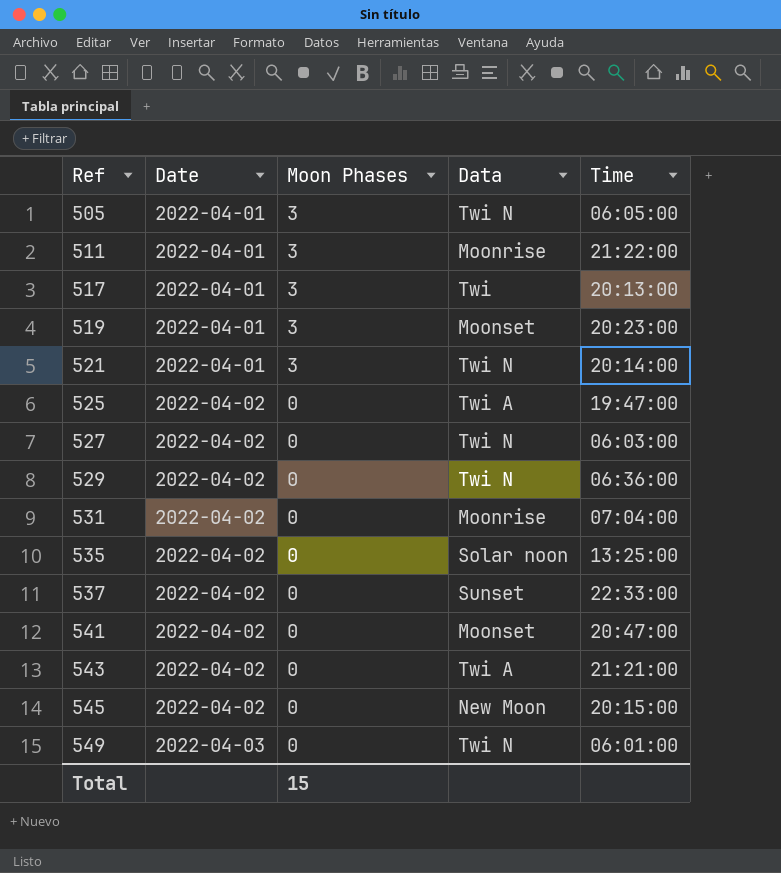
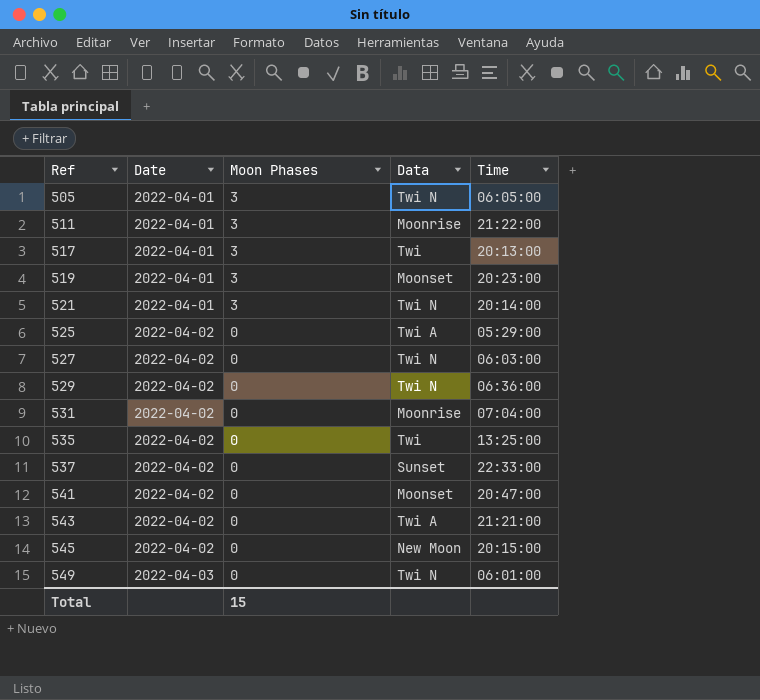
525 | Time: 19:47:00 -> 05:29:00
535 | Data: Solar noon -> Twi

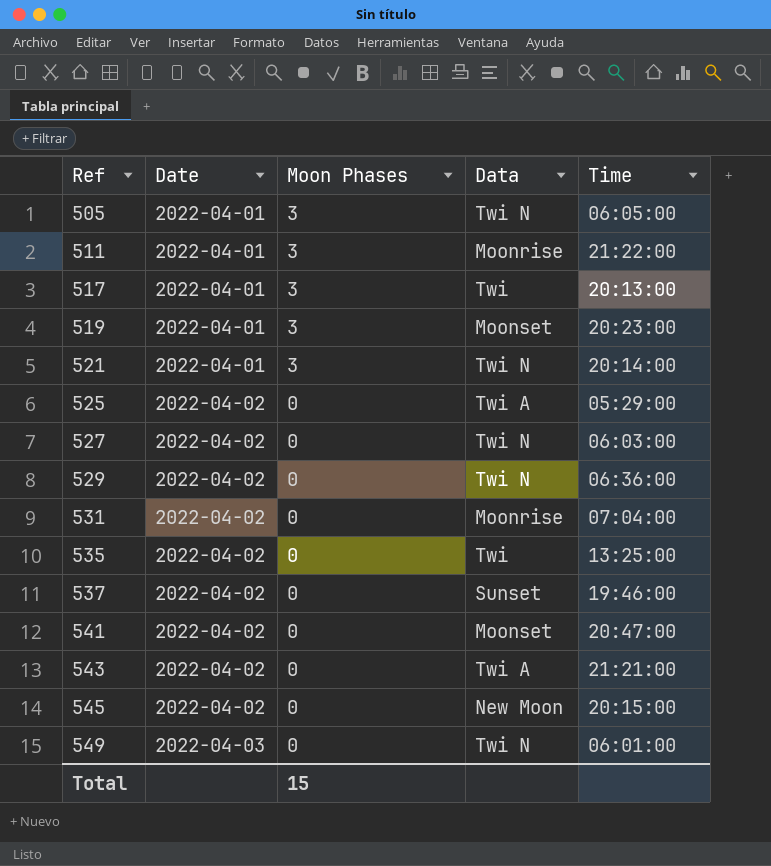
537 | Time: 22:33:00 -> 19:46:00

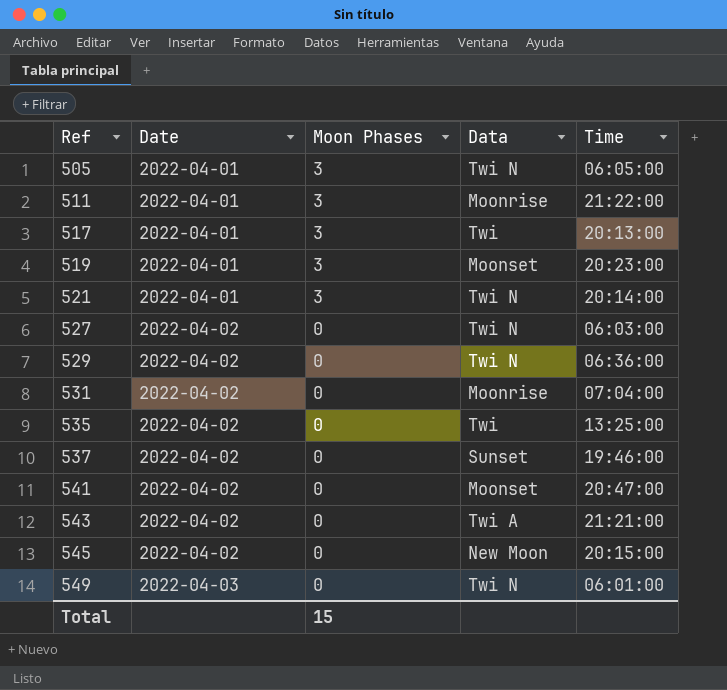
row 525: 2022-04-02 | 0 | Twi A | 05:29:00 -> none

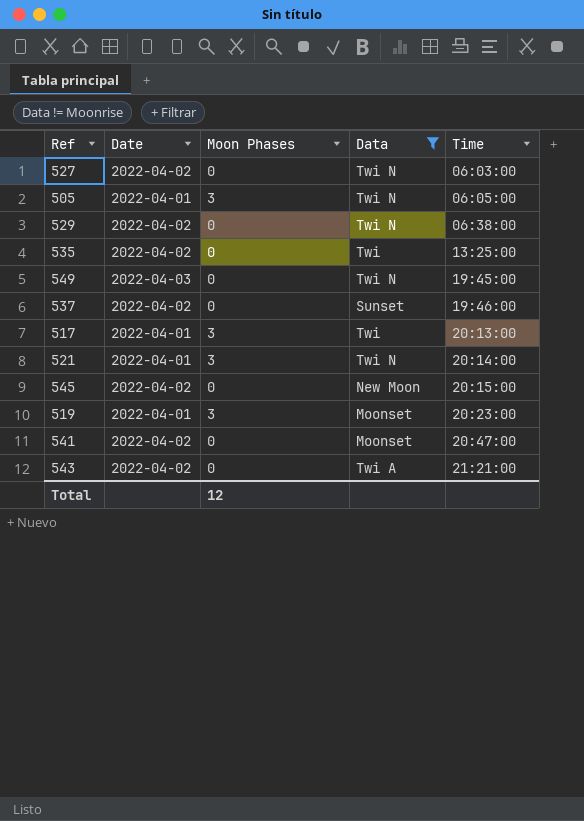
filter: none -> Data != Moonrise
row order: Ref ascending -> Time ascending
529 | Time: 06:36:00 -> 06:38:00
549 | Time: 06:01:00 -> 19:45:00
Total | Moon Phases: 15 -> 12

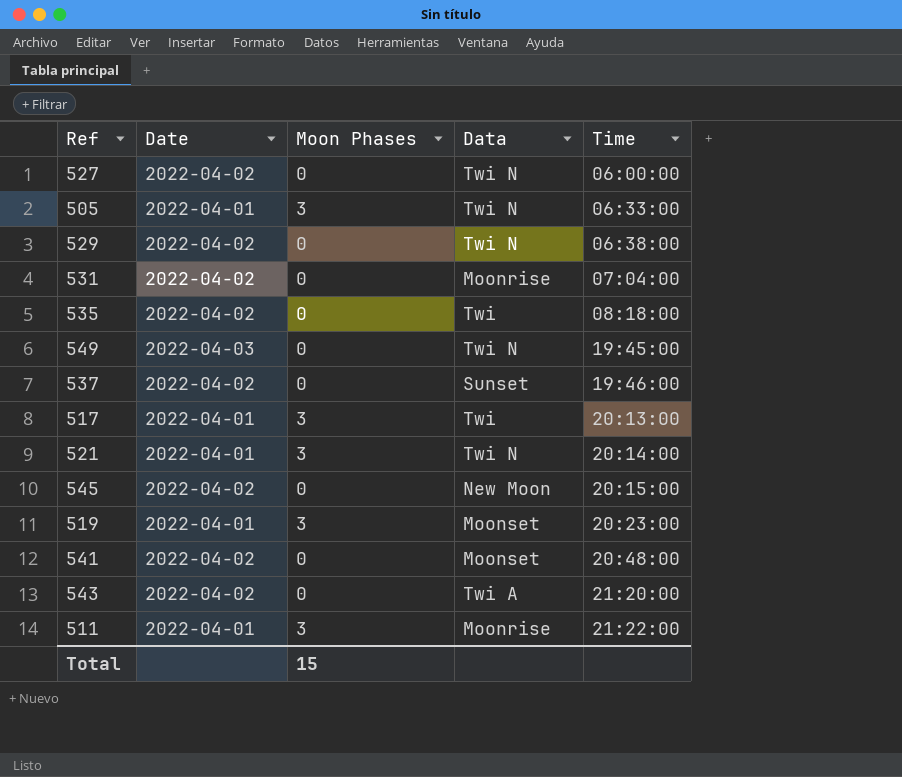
filter: Data != Moonrise -> none
527 | Time: 06:03:00 -> 06:00:00
505 | Time: 06:05:00 -> 06:33:00
535 | Time: 13:25:00 -> 08:18:00
541 | Time: 20:47:00 -> 20:48:00
543 | Time: 21:21:00 -> 21:20:00
Total | Moon Phases: 12 -> 15

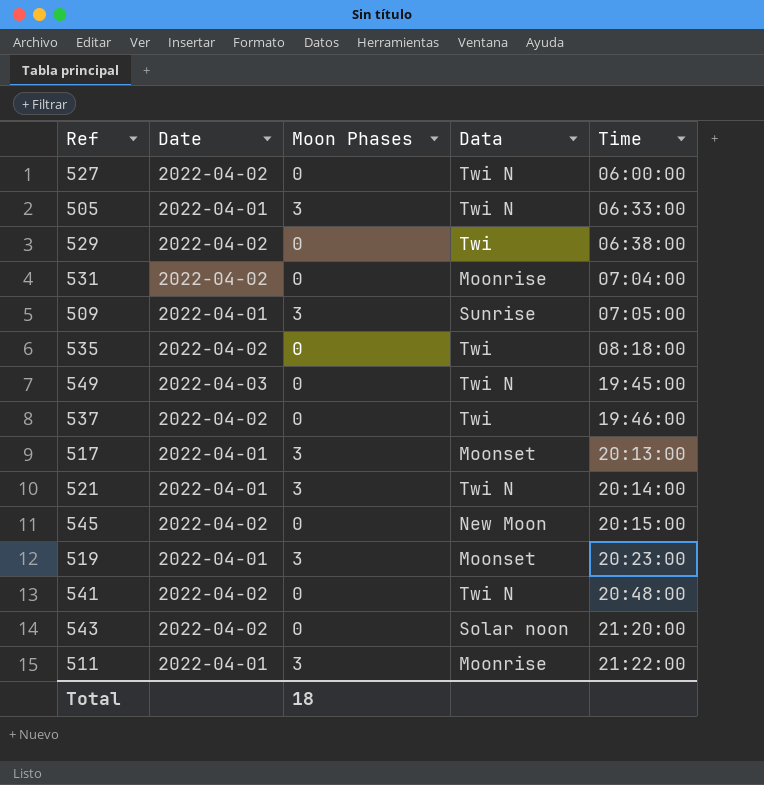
529 | Data: Twi N -> Twi
row 509: none -> 2022-04-01 | 3 | Sunrise | 07:05:00
537 | Data: Sunset -> Twi
517 | Data: Twi -> Moonset
541 | Data: Moonset -> Twi N
543 | Data: Twi A -> Solar noon
Total | Moon Phases: 15 -> 18

